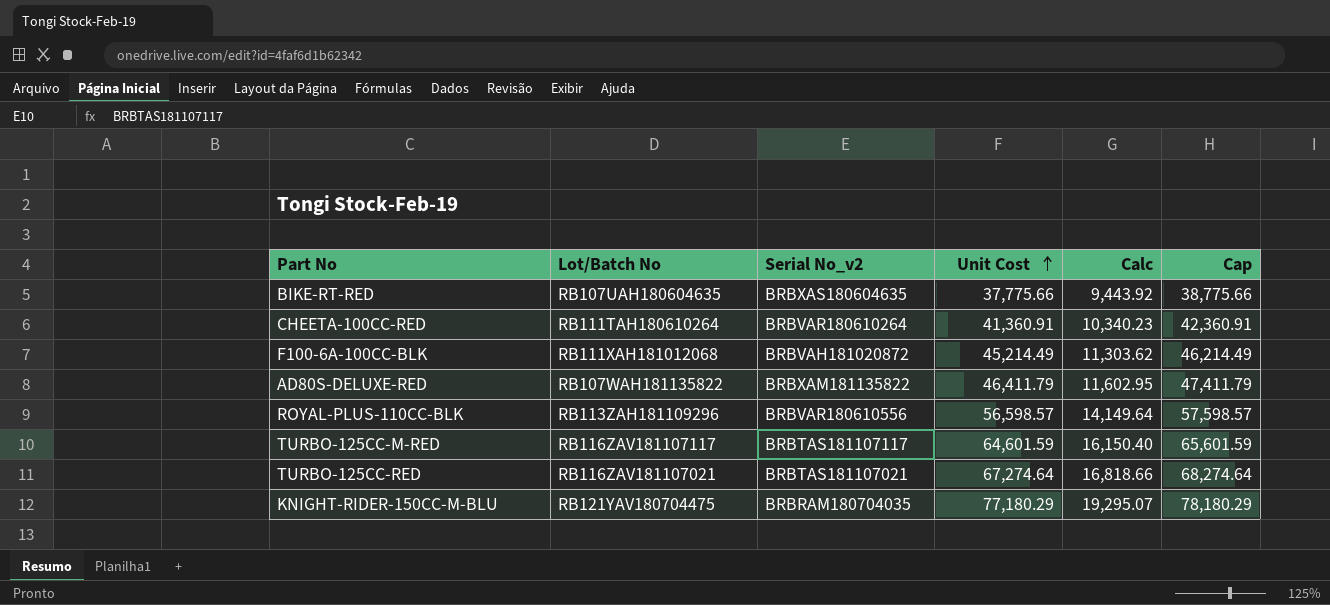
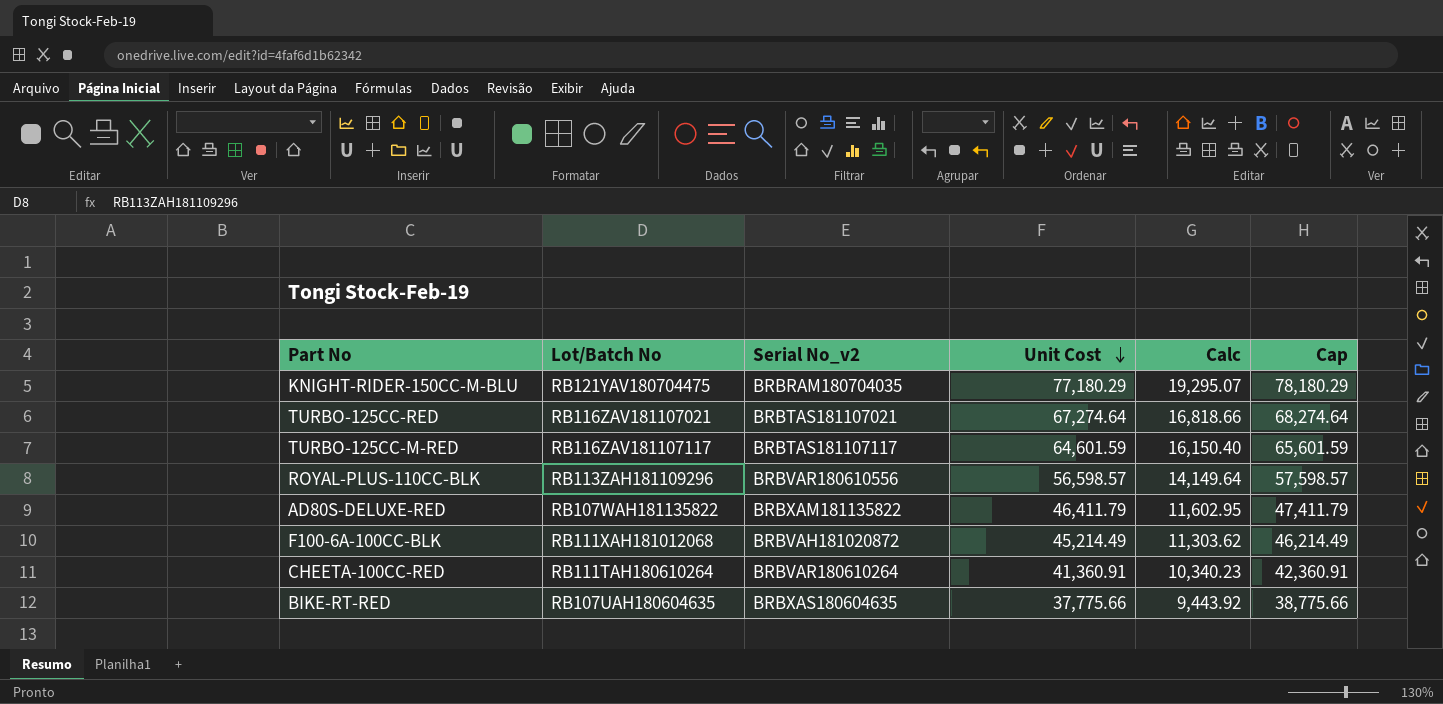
row order: Unit Cost ascending -> Unit Cost descending

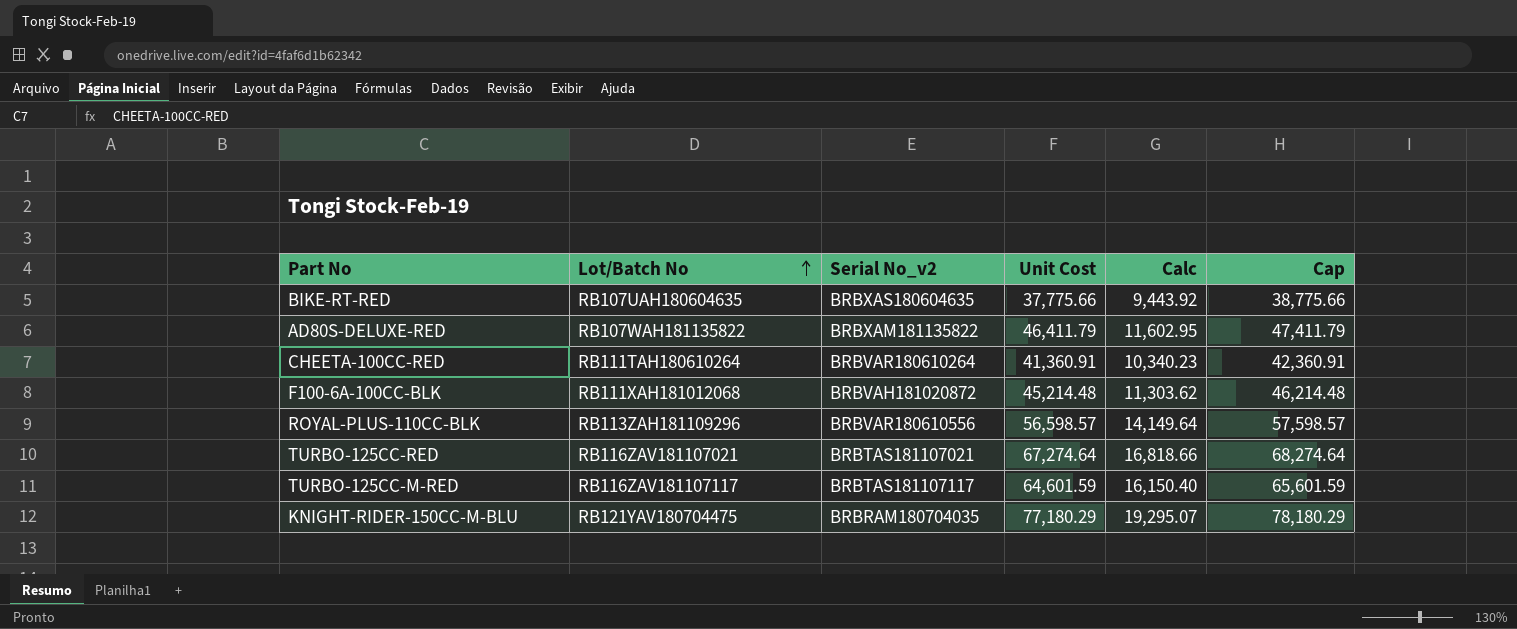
row order: Unit Cost descending -> Lot/Batch No ascending
F100-6A-100CC-BLK | Unit Cost: 45,214.49 -> 45,214.48
F100-6A-100CC-BLK | Cap: 46,214.49 -> 46,214.48

